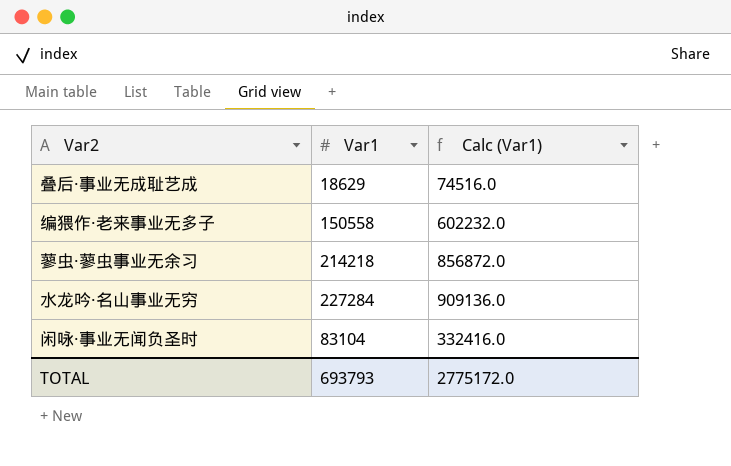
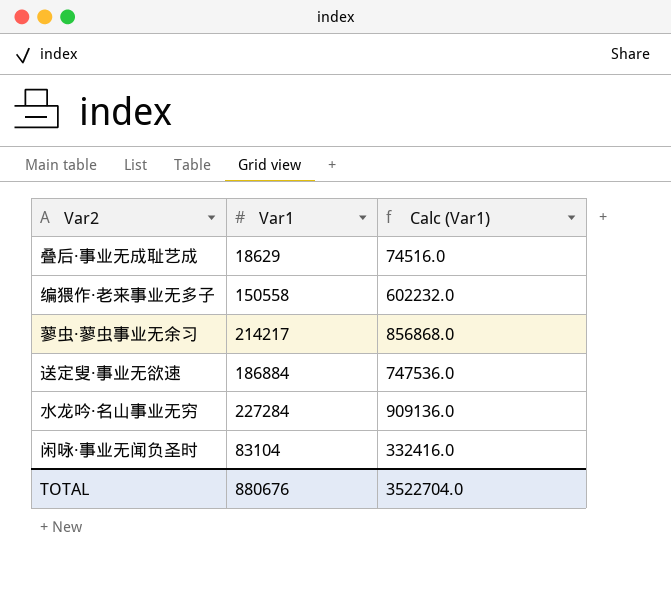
蓼虫·蓼虫事业无余习 | Var1: 214218 -> 214217
蓼虫·蓼虫事业无余习 | Calc (Var1): 856872.0 -> 856868.0
row 送定叟·事业无欲速: none -> 186884 | 747536.0
TOTAL | Var1: 693793 -> 880676
TOTAL | Calc (Var1): 2775172.0 -> 3522704.0

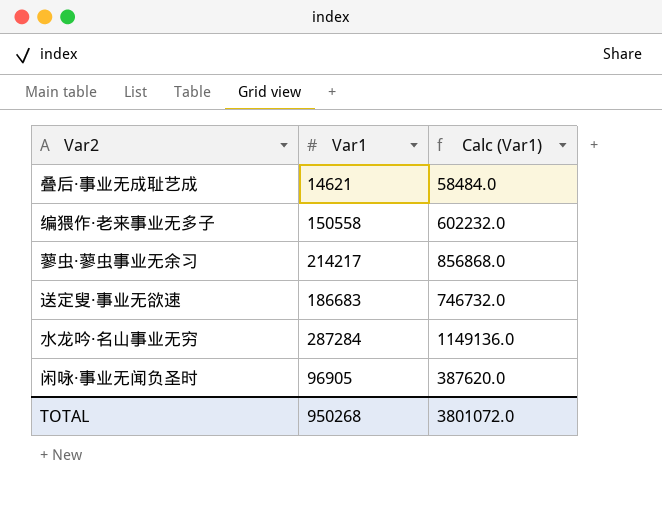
叠后·事业无成耻艺成 | Var1: 18629 -> 14621
叠后·事业无成耻艺成 | Calc (Var1): 74516.0 -> 58484.0
送定叟·事业无欲速 | Var1: 186884 -> 186683
送定叟·事业无欲速 | Calc (Var1): 747536.0 -> 746732.0
水龙吟·名山事业无穷 | Var1: 227284 -> 287284
水龙吟·名山事业无穷 | Calc (Var1): 909136.0 -> 1149136.0
闲咏·事业无闻负圣时 | Var1: 83104 -> 96905
闲咏·事业无闻负圣时 | Calc (Var1): 332416.0 -> 387620.0
TOTAL | Var1: 880676 -> 950268
TOTAL | Calc (Var1): 3522704.0 -> 3801072.0

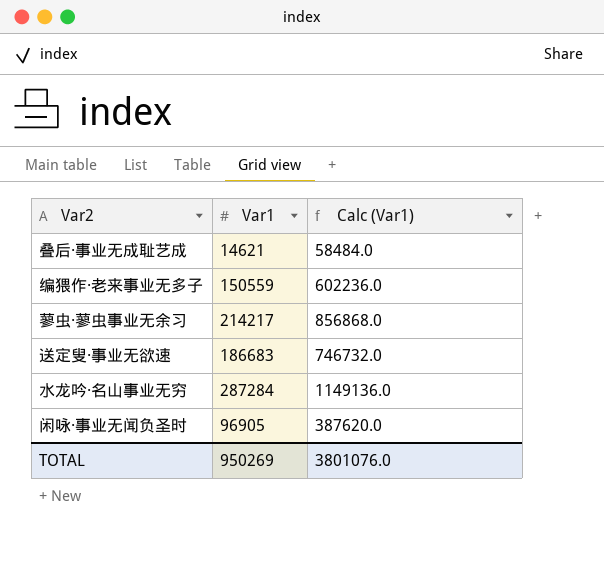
编猥作·老来事业无多子 | Var1: 150558 -> 150559
编猥作·老来事业无多子 | Calc (Var1): 602232.0 -> 602236.0
TOTAL | Var1: 950268 -> 950269
TOTAL | Calc (Var1): 3801072.0 -> 3801076.0

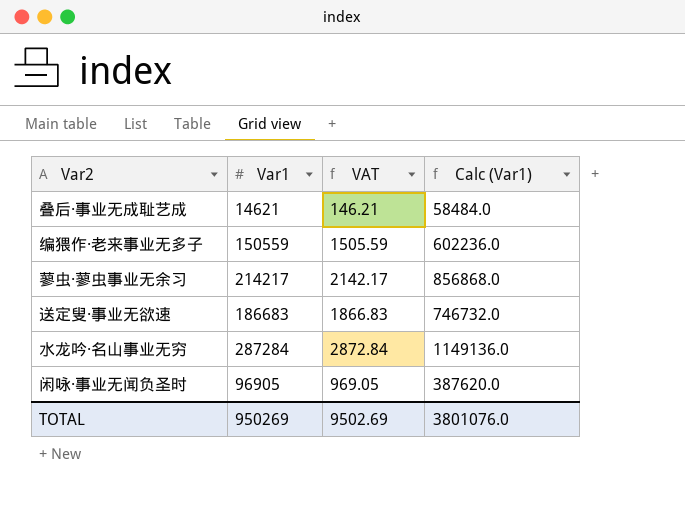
column VAT | formula: none -> [Var1] * 0.01

